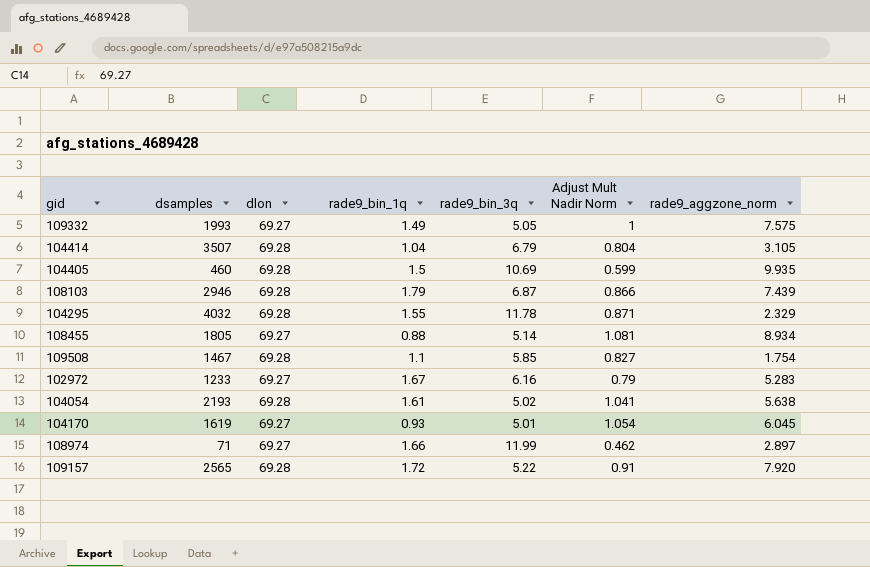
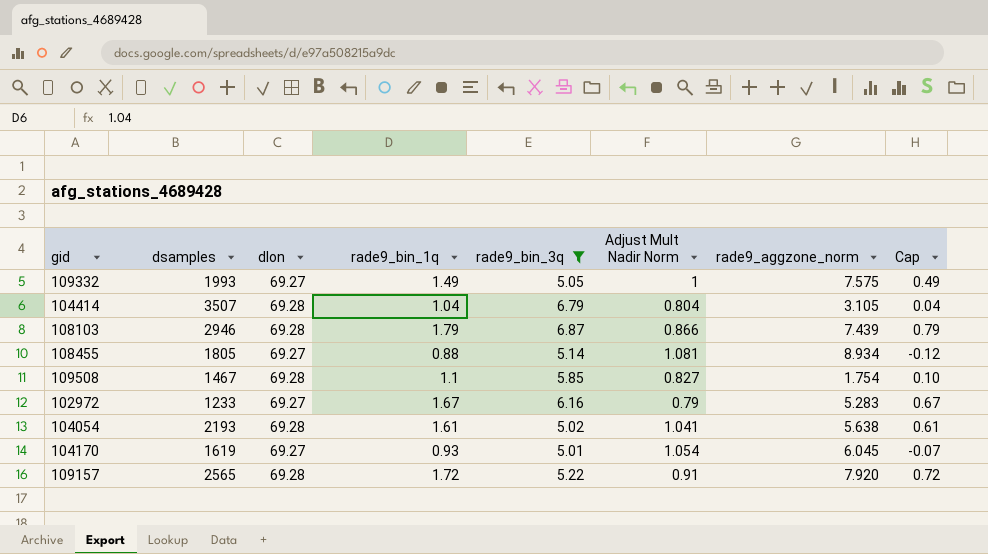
filter: none -> rade9_bin_3q <= 6.87
column Cap | formula: none -> [rade9_bin_1q] - 1

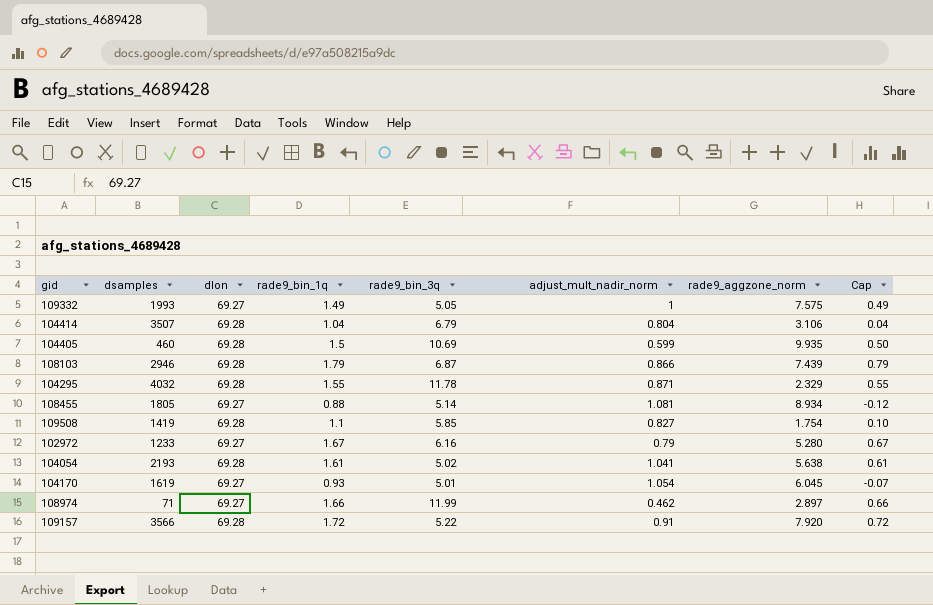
filter: rade9_bin_3q <= 6.87 -> none
column name: Adjust Mult Nadir Norm -> adjust_mult_nadir_norm
104414 | rade9_aggzone_norm: 3.105 -> 3.106
109508 | dsamples: 1467 -> 1419
102972 | rade9_aggzone_norm: 5.283 -> 5.280
109157 | dsamples: 2565 -> 3566

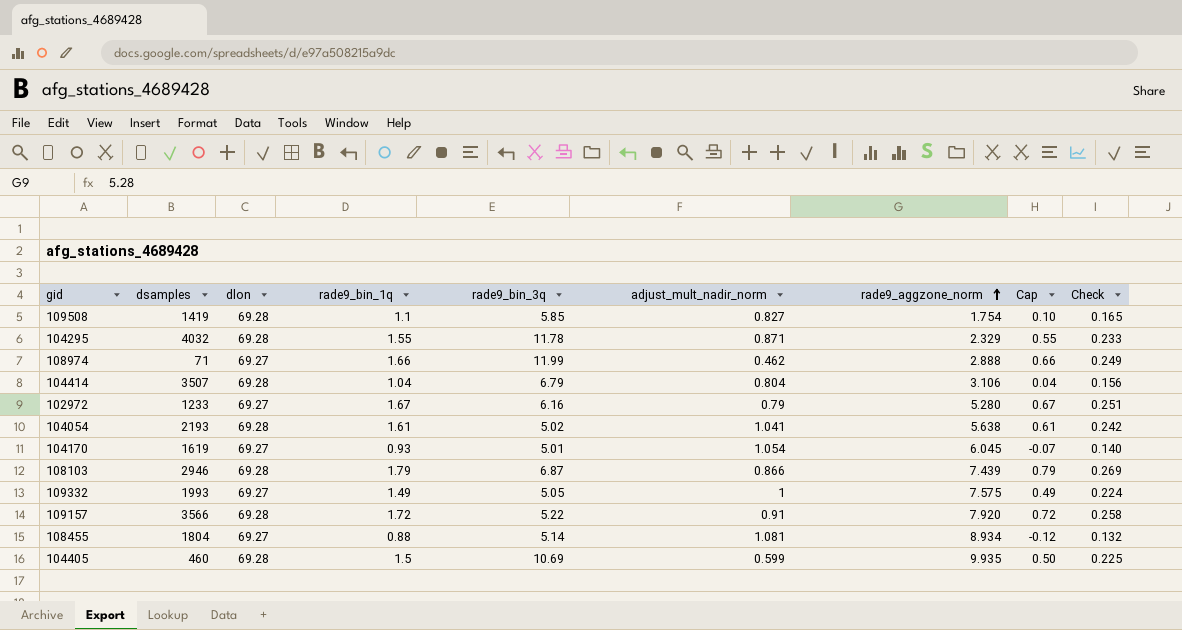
row order: none -> rade9_aggzone_norm ascending
column Check | formula: none -> [rade9_bin_1q] * 0.15
108974 | rade9_aggzone_norm: 2.897 -> 2.888
108455 | dsamples: 1805 -> 1804

